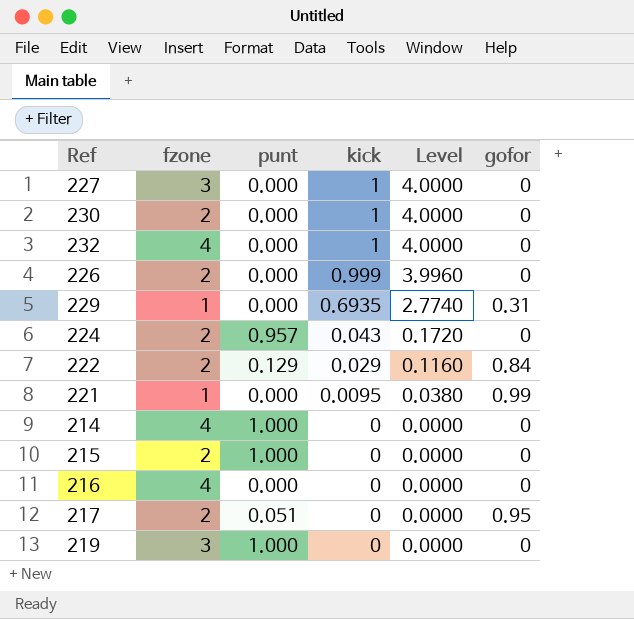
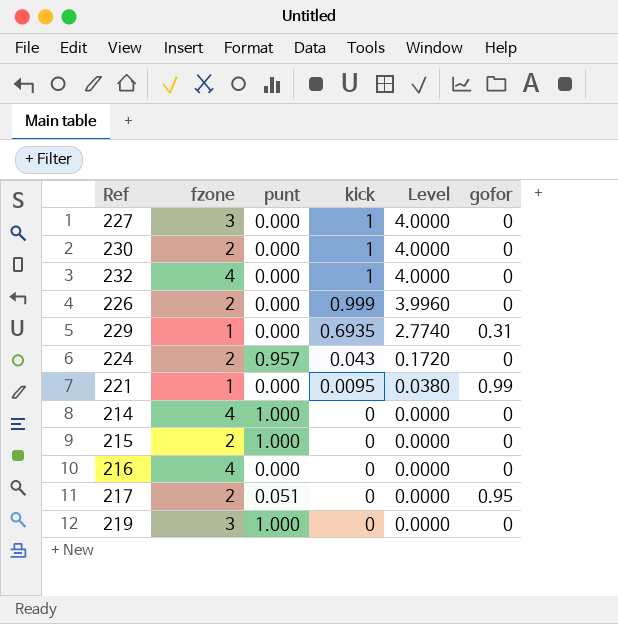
row 222: 2 | 0.129 | 0.029 | 0.1160 | 0.84 -> none

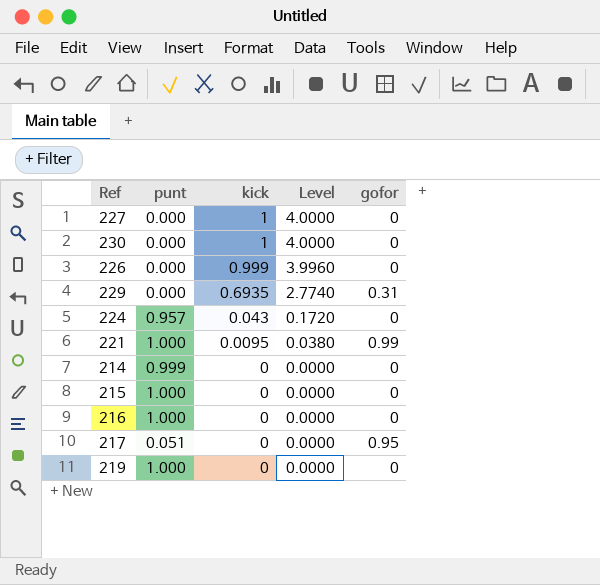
column fzone | position: 2 -> none
row 232: 4 | 0.000 | 1 | 4.0000 | 0 -> none
221 | punt: 0.000 -> 1.000
214 | punt: 1.000 -> 0.999
216 | punt: 0.000 -> 1.000

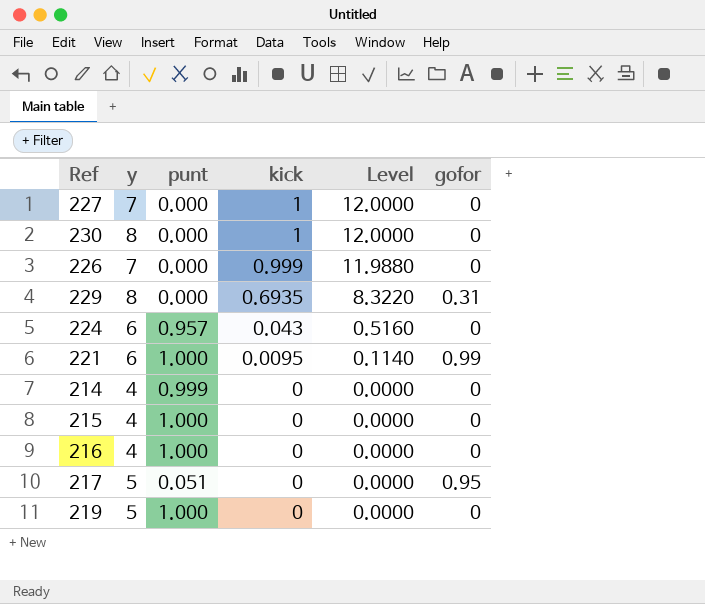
column y | position: none -> 2
column Level | formula: [kick] * 4 -> [kick] * 12

